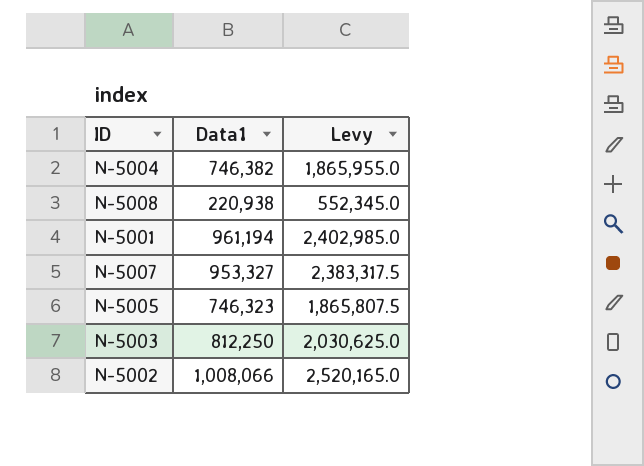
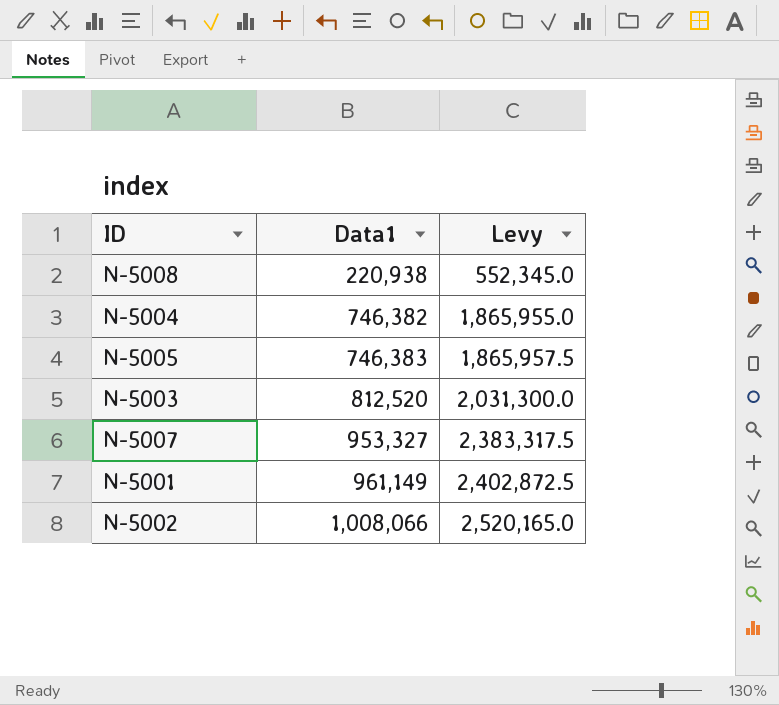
row order: none -> Data1 ascending
N-5005 | Data1: 746,323 -> 746,383
N-5005 | Levy: 1,865,807.5 -> 1,865,957.5
N-5003 | Data1: 812,250 -> 812,520
N-5003 | Levy: 2,030,625.0 -> 2,031,300.0
N-5001 | Data1: 961,194 -> 961,149
N-5001 | Levy: 2,402,985.0 -> 2,402,872.5

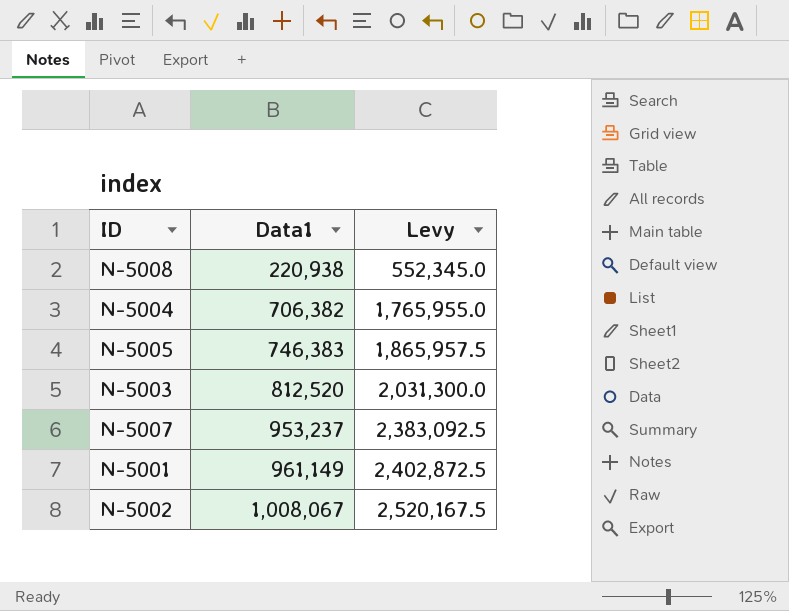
N-5004 | Data1: 746,382 -> 706,382
N-5004 | Levy: 1,865,955.0 -> 1,765,955.0
N-5007 | Data1: 953,327 -> 953,237
N-5007 | Levy: 2,383,317.5 -> 2,383,092.5
N-5002 | Data1: 1,008,066 -> 1,008,067
N-5002 | Levy: 2,520,165.0 -> 2,520,167.5

